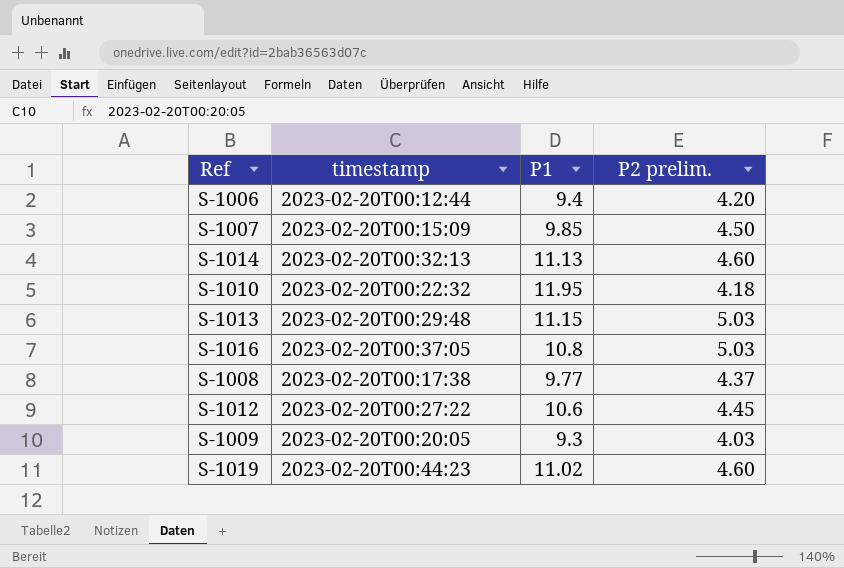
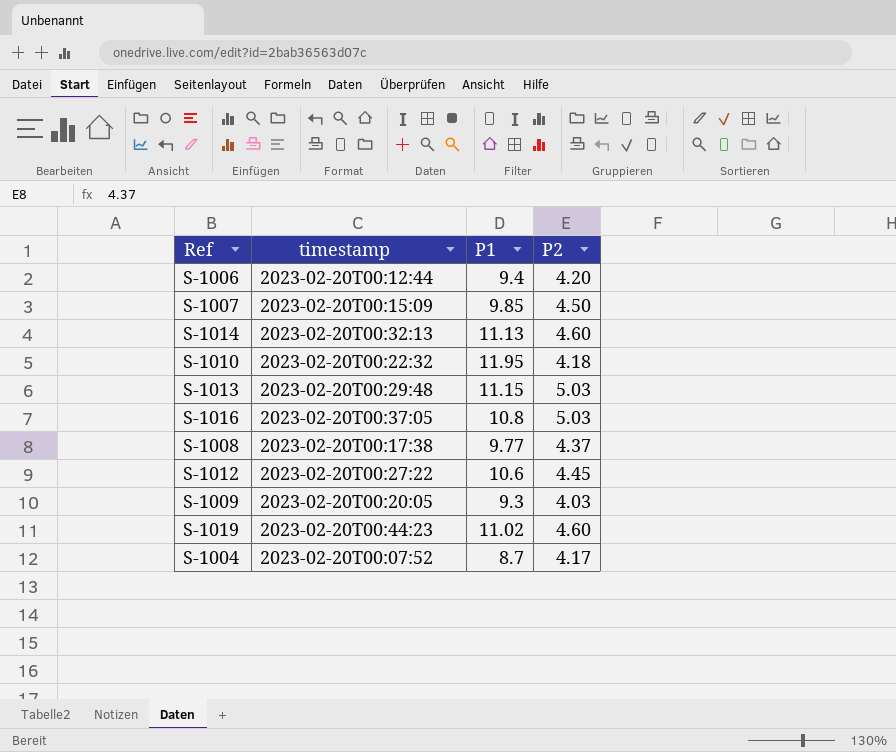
column name: P2 prelim. -> P2
row S-1004: none -> 2023-02-20T00:07:52 | 8.7 | 4.17

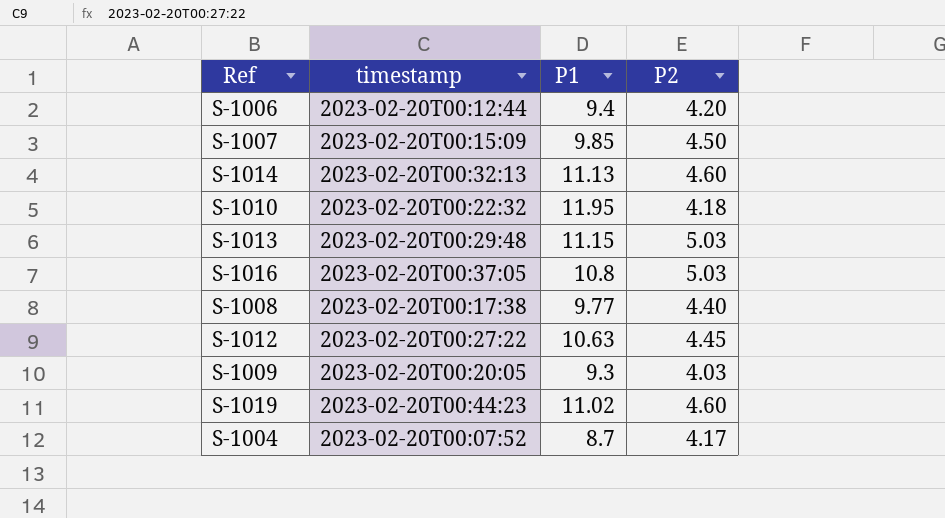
S-1008 | P2: 4.37 -> 4.40
S-1012 | P1: 10.6 -> 10.63

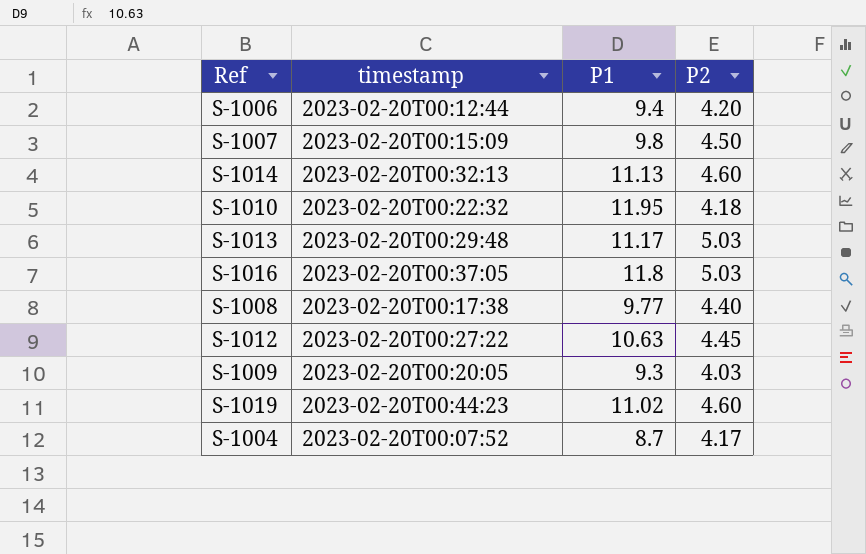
S-1007 | P1: 9.85 -> 9.8
S-1013 | P1: 11.15 -> 11.17
S-1016 | P1: 10.8 -> 11.8

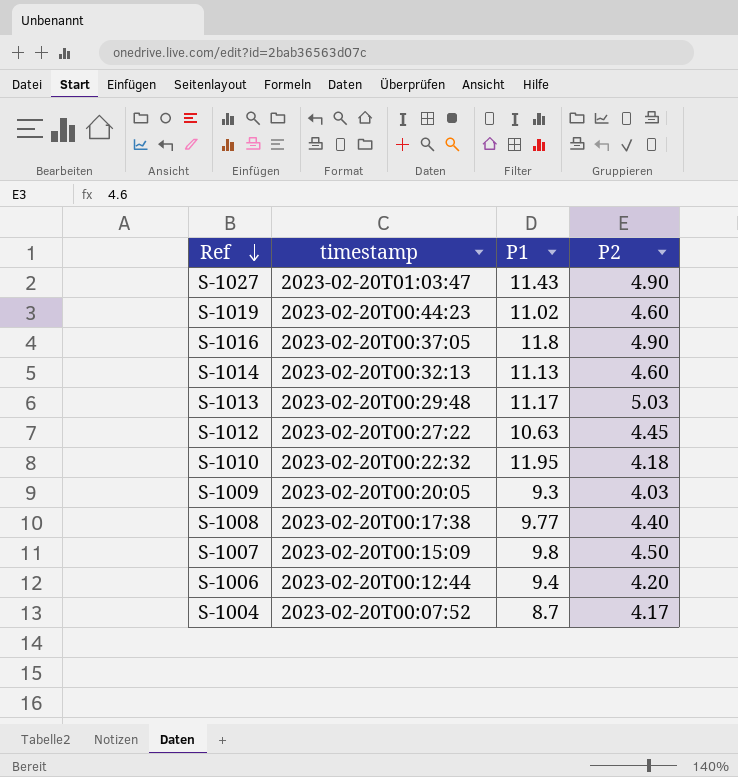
row order: none -> Ref descending
row S-1027: none -> 2023-02-20T01:03:47 | 11.43 | 4.90
S-1016 | P2: 5.03 -> 4.90

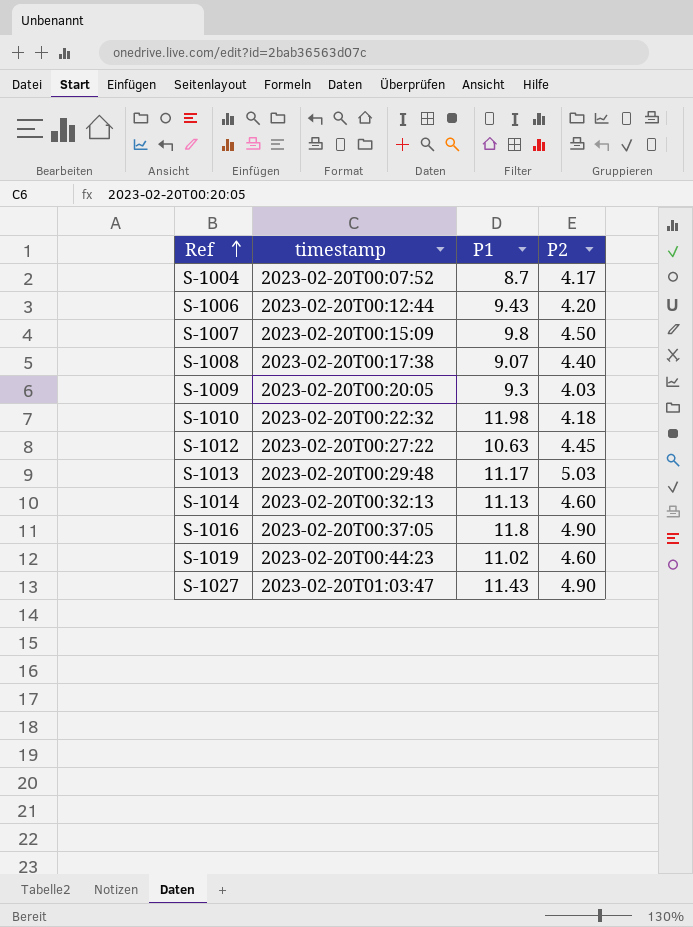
row order: Ref descending -> Ref ascending
S-1006 | P1: 9.4 -> 9.43
S-1008 | P1: 9.77 -> 9.07
S-1010 | P1: 11.95 -> 11.98

